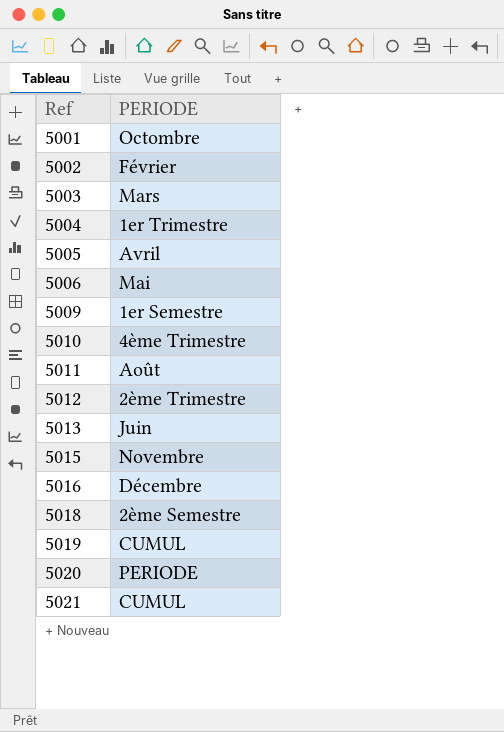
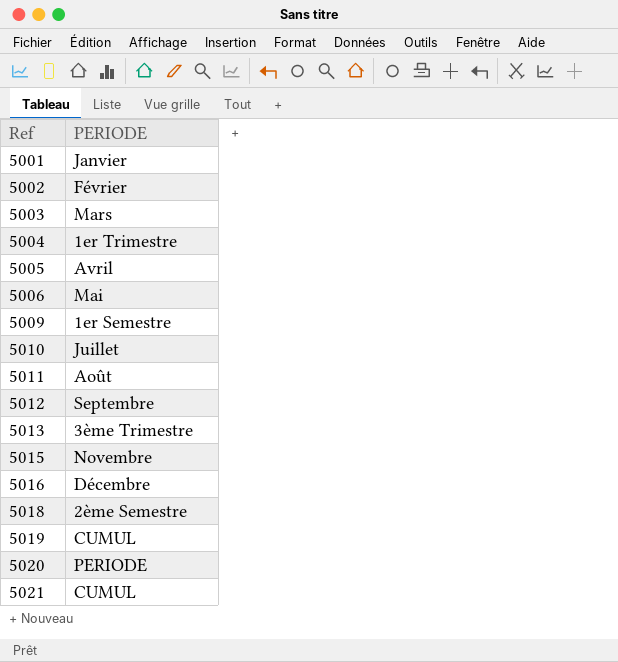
5001 | PERIODE: Octombre -> Janvier
5010 | PERIODE: 4ème Trimestre -> Juillet
5012 | PERIODE: 2ème Trimestre -> Septembre
5013 | PERIODE: Juin -> 3ème Trimestre

